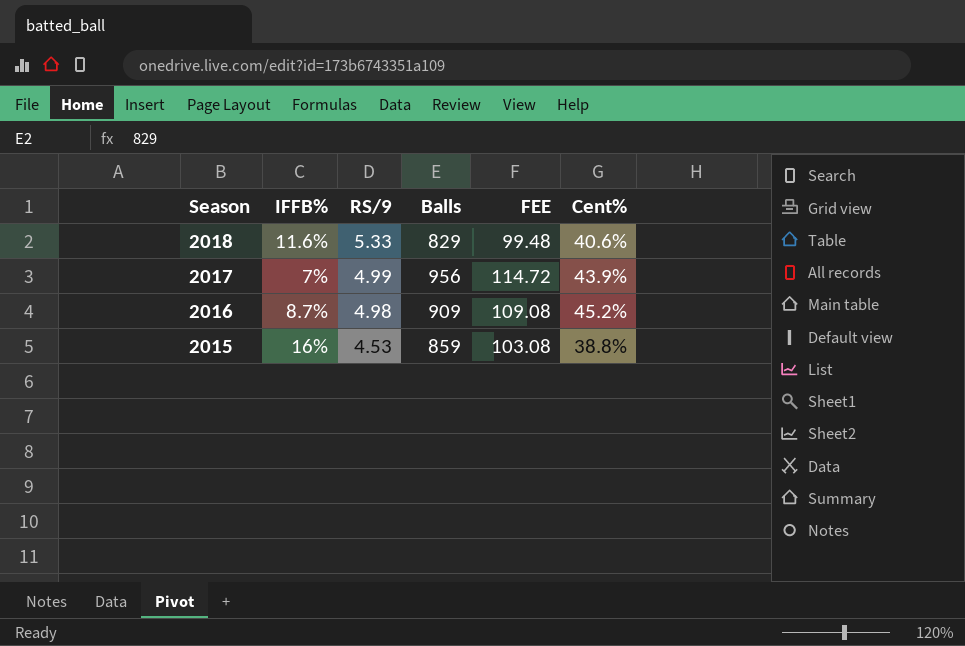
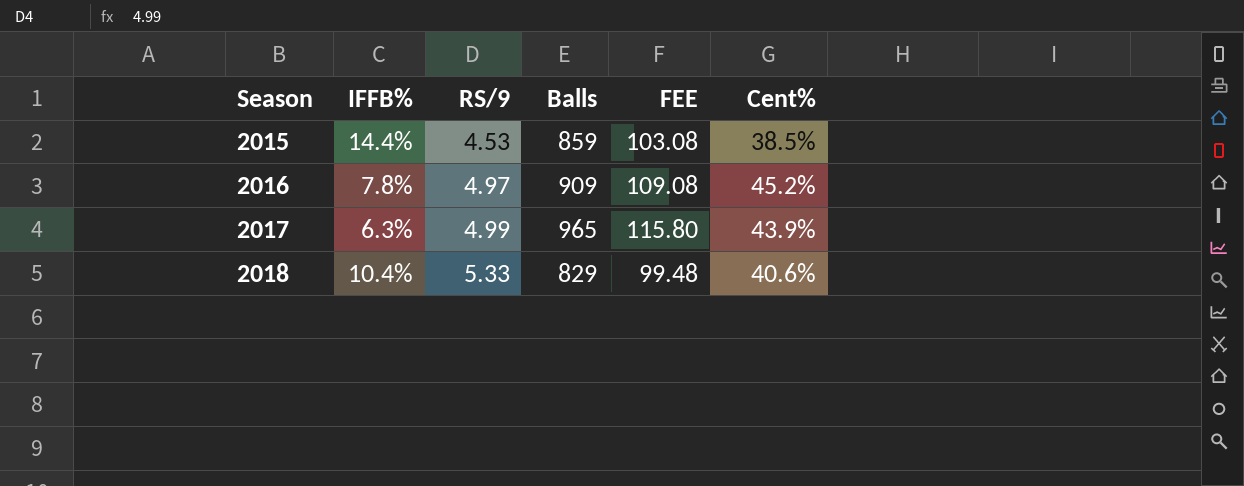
row order: Season descending -> Season ascending
2015 | IFFB%: 16% -> 14.4%
2015 | Cent%: 38.8% -> 38.5%
2016 | IFFB%: 8.7% -> 7.8%
2016 | RS/9: 4.98 -> 4.97
2017 | IFFB%: 7% -> 6.3%
2017 | Balls: 956 -> 965
2017 | FEE: 114.72 -> 115.80
2018 | IFFB%: 11.6% -> 10.4%

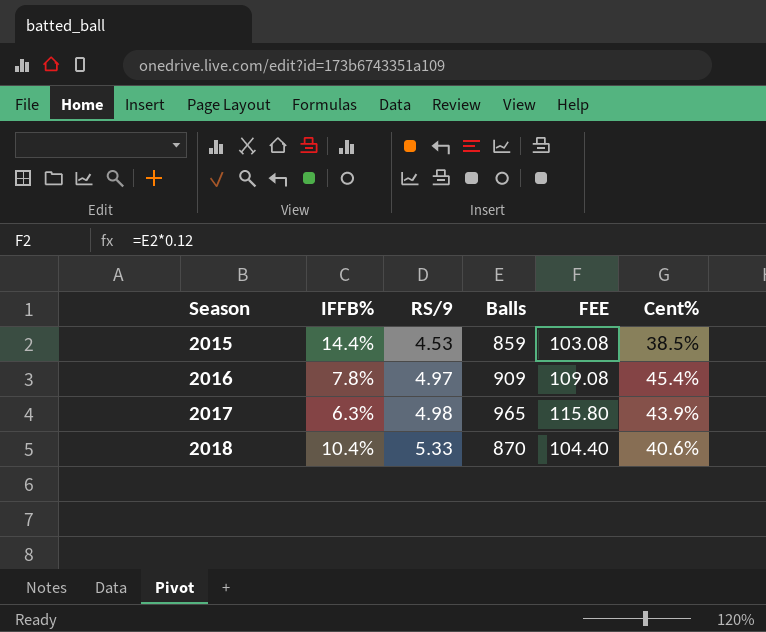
2016 | Cent%: 45.2% -> 45.4%
2017 | RS/9: 4.99 -> 4.98
2018 | Balls: 829 -> 870
2018 | FEE: 99.48 -> 104.40

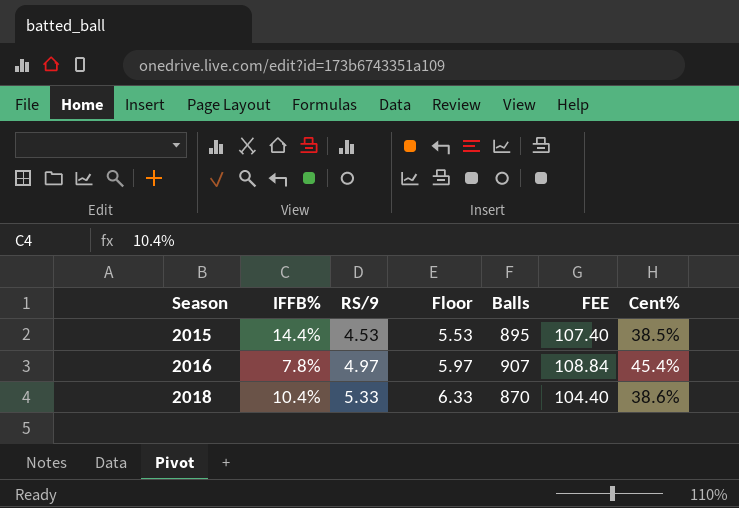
column Floor | formula: none -> [RS/9] + 1
row 2017: 6.3% | 4.98 | 965 | 115.80 | 43.9% -> none
2015 | Balls: 859 -> 895
2015 | FEE: 103.08 -> 107.40
2016 | Balls: 909 -> 907
2016 | FEE: 109.08 -> 108.84
2018 | Cent%: 40.6% -> 38.6%

